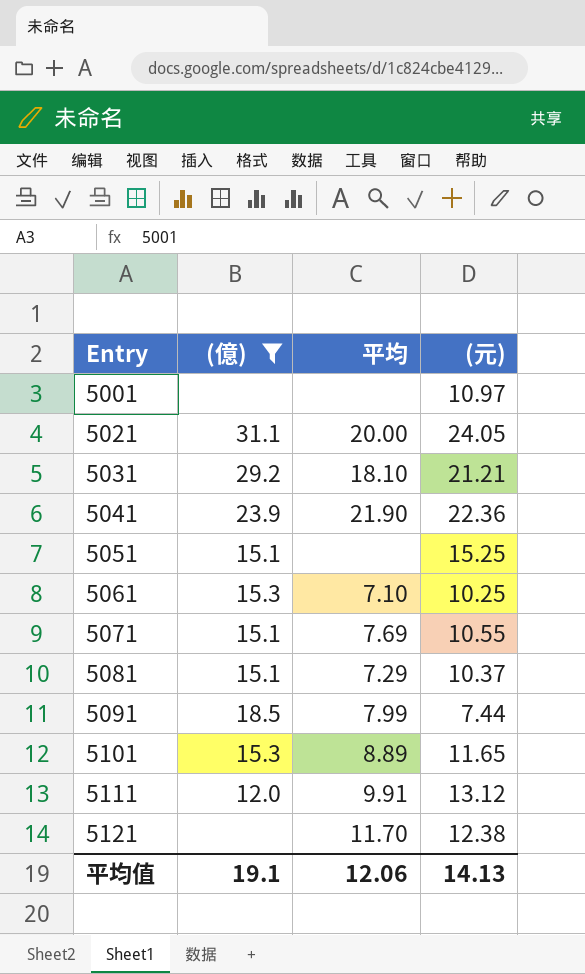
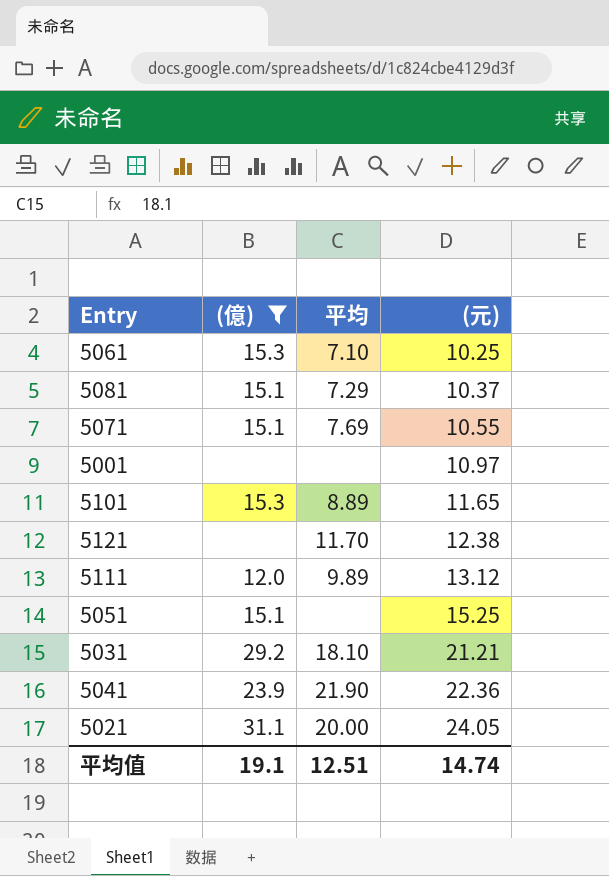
row order: Entry ascending -> (元) ascending
row 5091: 18.5 | 7.99 | 7.44 -> none
5111 | 平均: 9.91 -> 9.89
平均值 | 平均: 12.06 -> 12.51
平均值 | (元): 14.13 -> 14.74

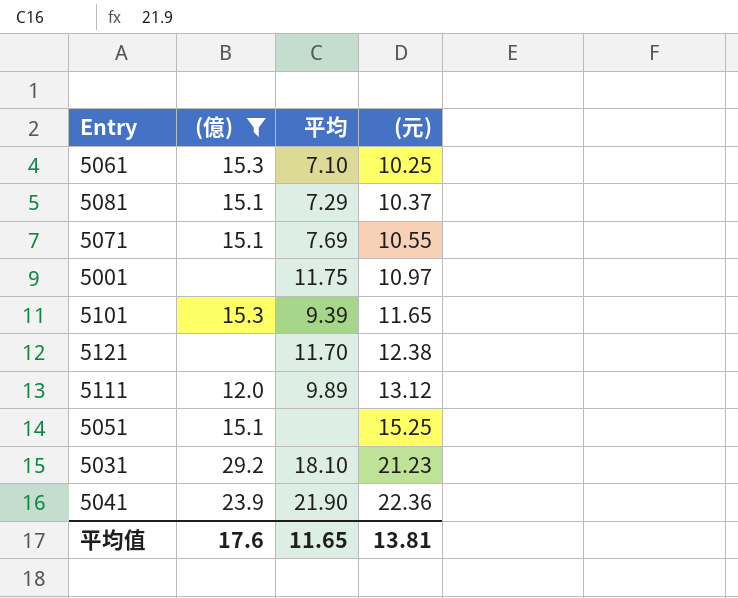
row 5021: 31.1 | 20.00 | 24.05 -> none
5001 | 平均: none -> 11.75
5101 | 平均: 8.89 -> 9.39
5031 | (元): 21.21 -> 21.23
平均值 | (億): 19.1 -> 17.6
平均值 | 平均: 12.51 -> 11.65
平均值 | (元): 14.74 -> 13.81

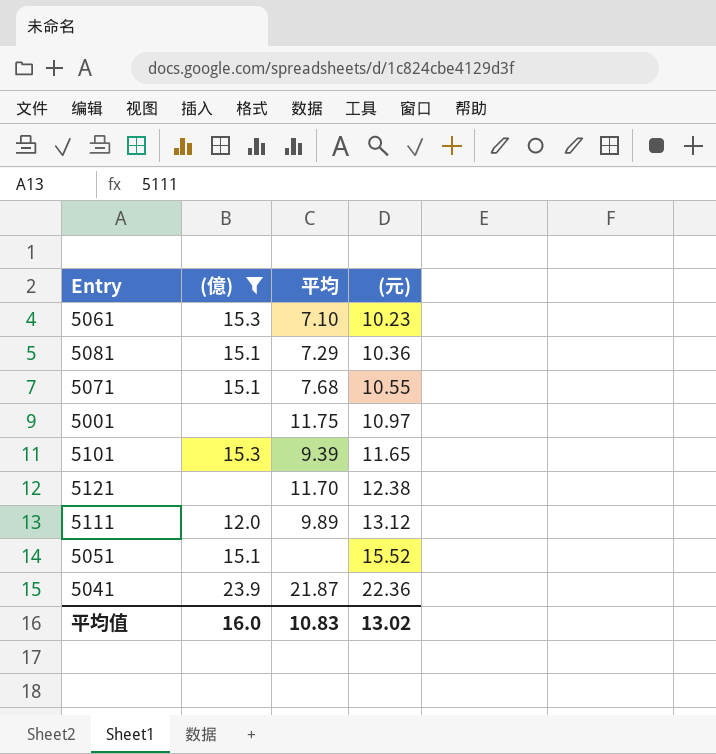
row 5031: 29.2 | 18.10 | 21.23 -> none
5061 | (元): 10.25 -> 10.23
5081 | (元): 10.37 -> 10.36
5071 | 平均: 7.69 -> 7.68
5051 | (元): 15.25 -> 15.52
5041 | 平均: 21.90 -> 21.87
平均值 | (億): 17.6 -> 16.0
平均值 | 平均: 11.65 -> 10.83
平均值 | (元): 13.81 -> 13.02

